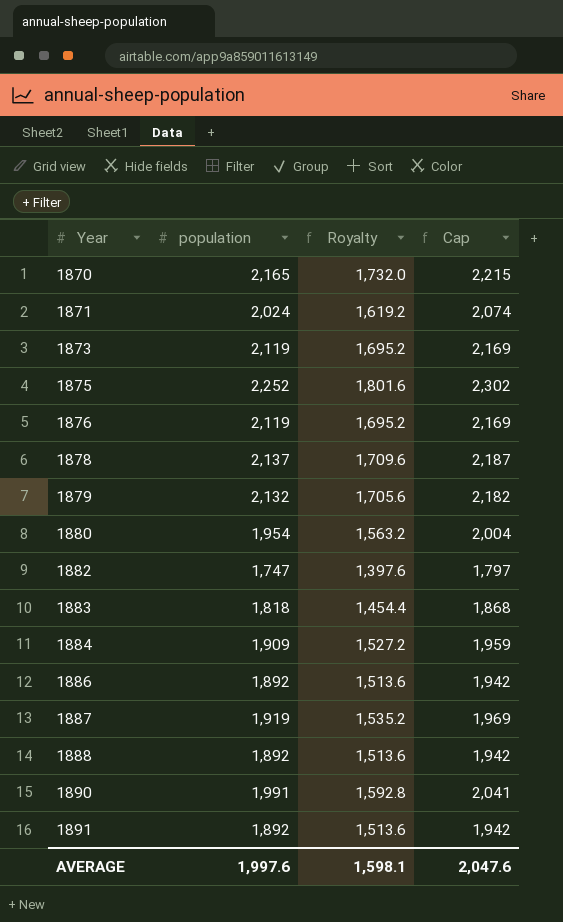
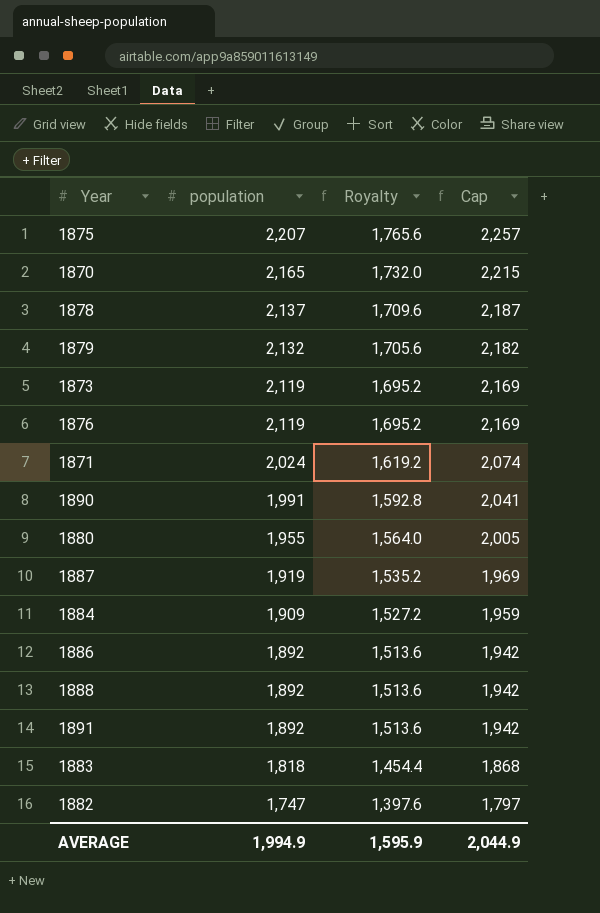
row order: Year ascending -> population descending
1875 | population: 2,252 -> 2,207
1875 | Royalty: 1,801.6 -> 1,765.6
1875 | Cap: 2,302 -> 2,257
1880 | population: 1,954 -> 1,955
1880 | Royalty: 1,563.2 -> 1,564.0
1880 | Cap: 2,004 -> 2,005
AVERAGE | population: 1,997.6 -> 1,994.9
AVERAGE | Royalty: 1,598.1 -> 1,595.9
AVERAGE | Cap: 2,047.6 -> 2,044.9

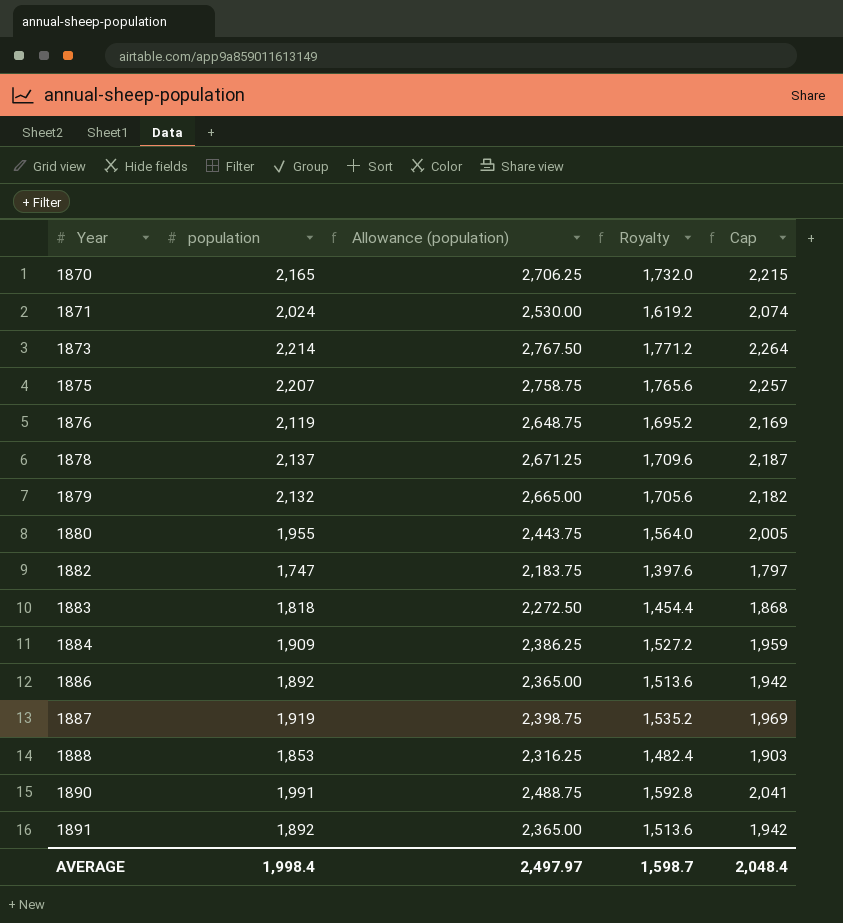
row order: population descending -> Year ascending
column Allowance (population) | formula: none -> [population] * 1.25
1873 | population: 2,119 -> 2,214
1873 | Royalty: 1,695.2 -> 1,771.2
1873 | Cap: 2,169 -> 2,264
1888 | population: 1,892 -> 1,853
1888 | Royalty: 1,513.6 -> 1,482.4
1888 | Cap: 1,942 -> 1,903
AVERAGE | population: 1,994.9 -> 1,998.4
AVERAGE | Royalty: 1,595.9 -> 1,598.7
AVERAGE | Cap: 2,044.9 -> 2,048.4

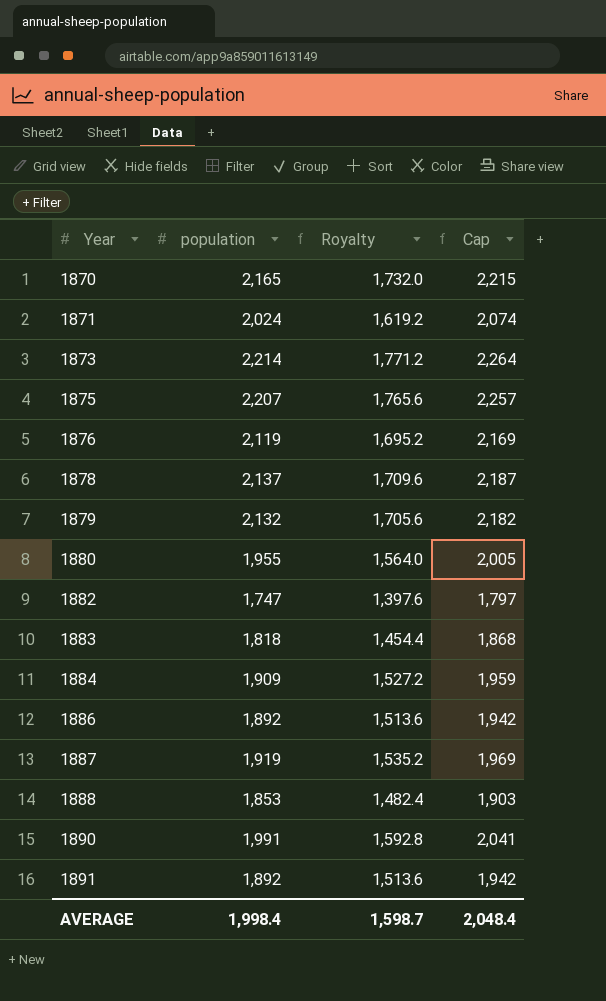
column Allowance (population) | formula: [population] * 1.25 -> none

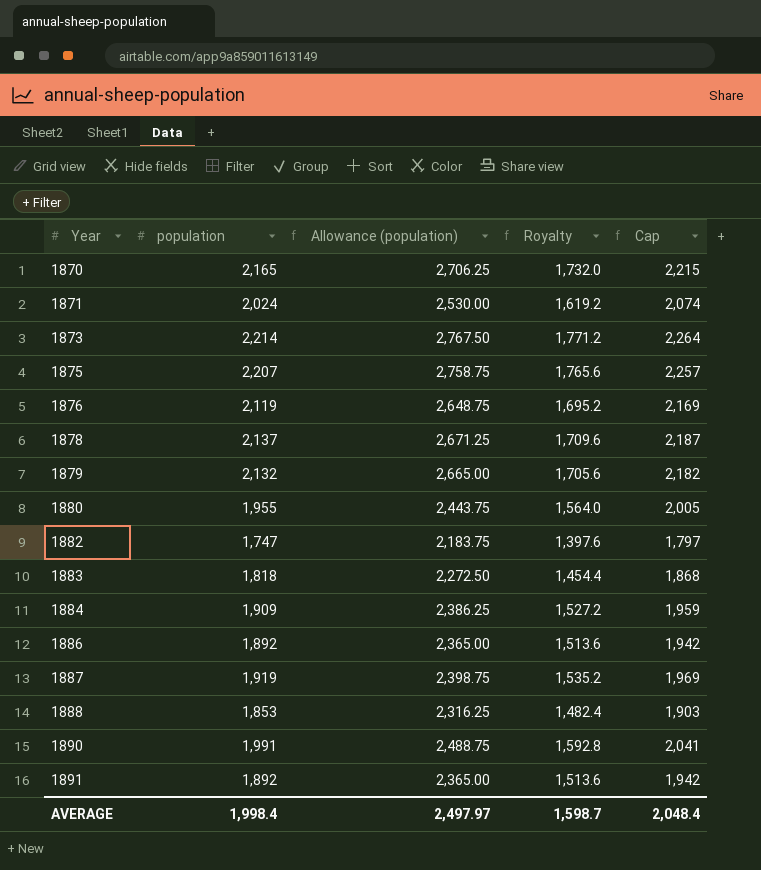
column Allowance (population) | formula: none -> [population] * 1.25

